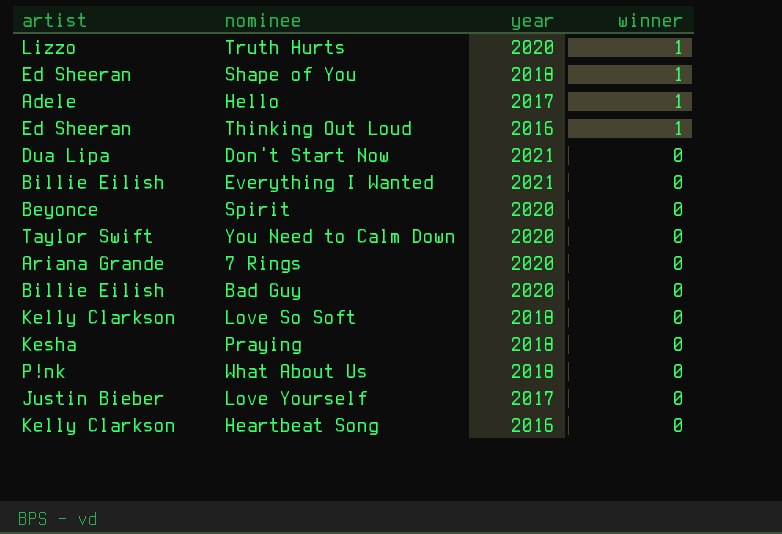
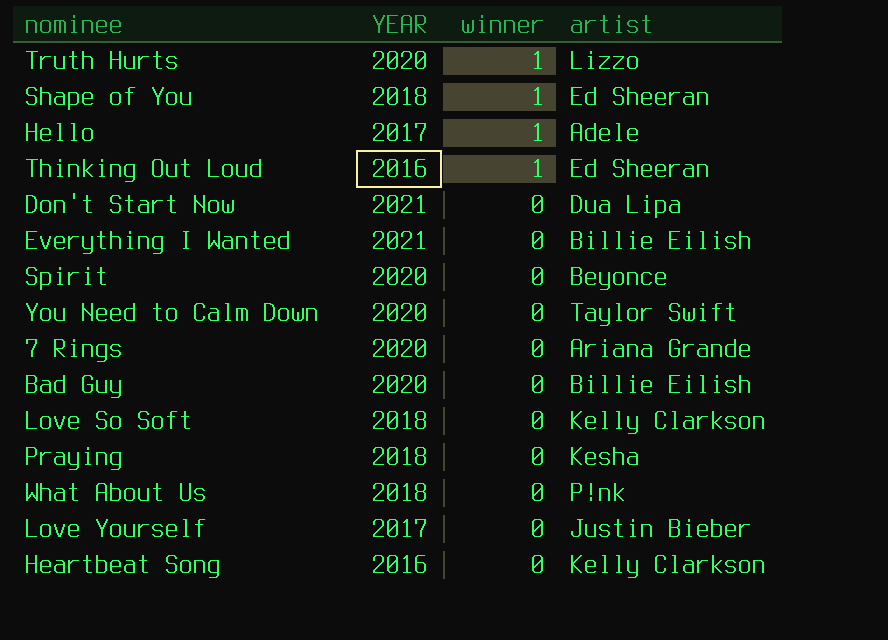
column name: year -> YEAR
column artist | position: 1 -> 4

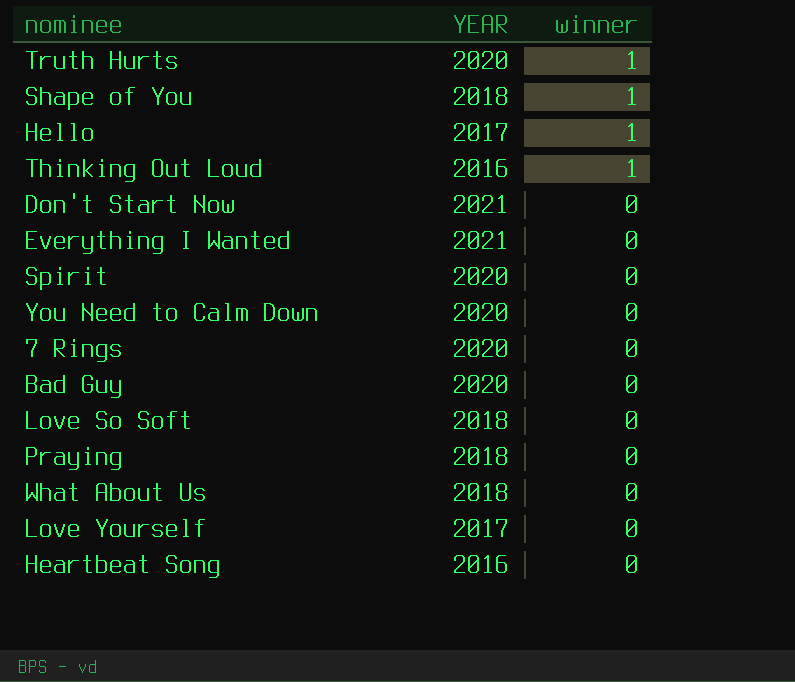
column artist | position: 4 -> none

